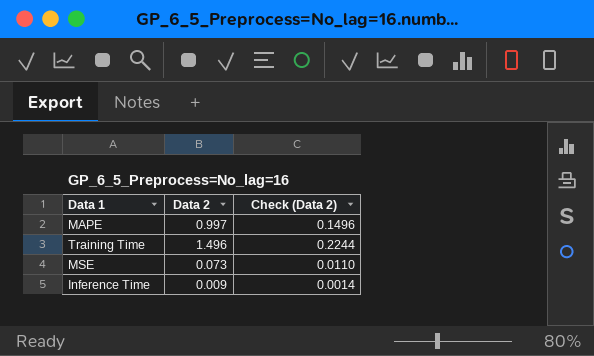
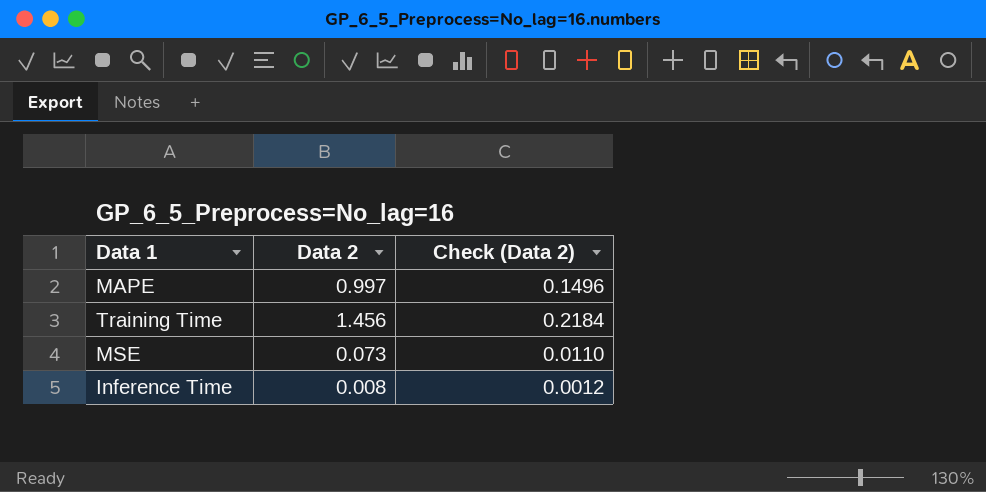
Training Time | Data 2: 1.496 -> 1.456
Training Time | Check (Data 2): 0.2244 -> 0.2184
Inference Time | Data 2: 0.009 -> 0.008
Inference Time | Check (Data 2): 0.0014 -> 0.0012

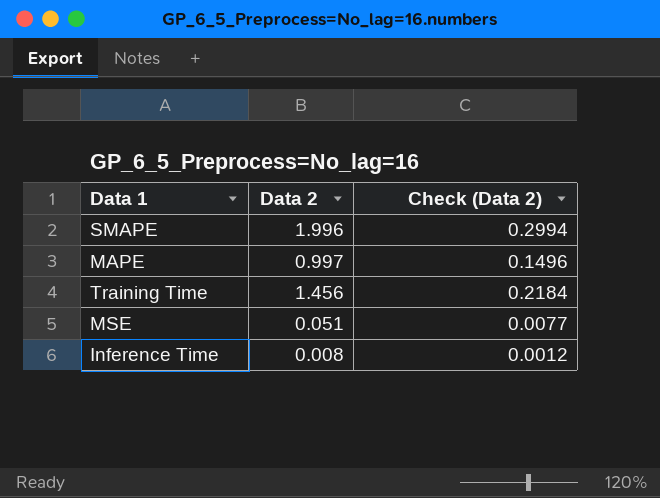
row SMAPE: none -> 1.996 | 0.2994
MSE | Data 2: 0.073 -> 0.051
MSE | Check (Data 2): 0.0110 -> 0.0077

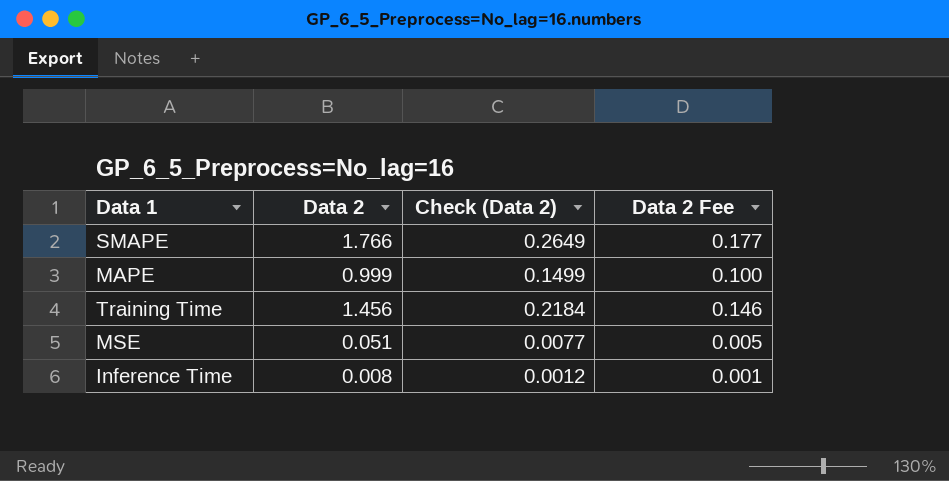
column Data 2 Fee | formula: none -> [Data 2] * 0.1
SMAPE | Data 2: 1.996 -> 1.766
SMAPE | Check (Data 2): 0.2994 -> 0.2649
MAPE | Data 2: 0.997 -> 0.999
MAPE | Check (Data 2): 0.1496 -> 0.1499

